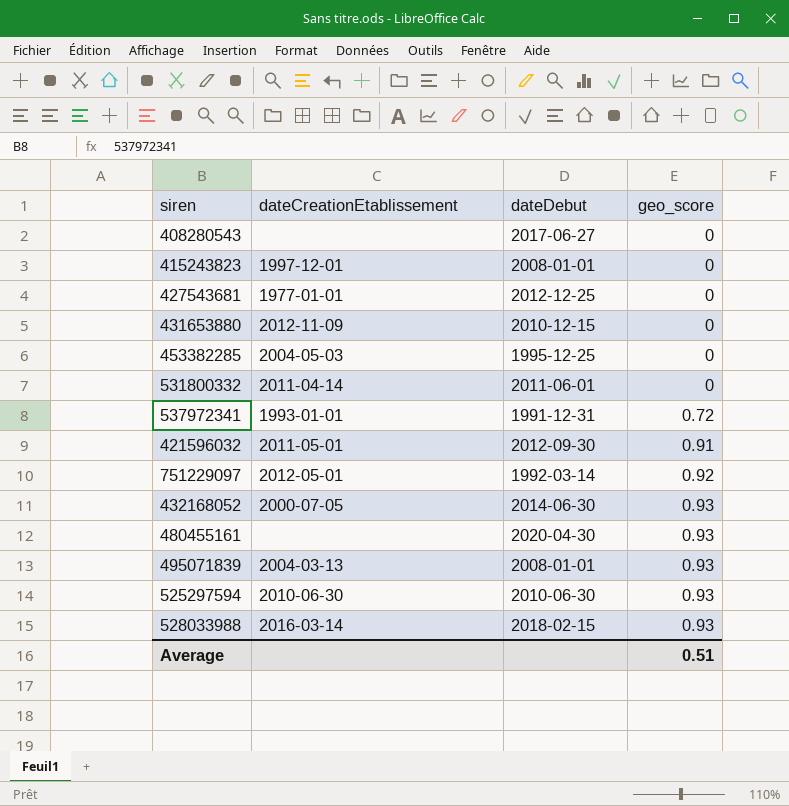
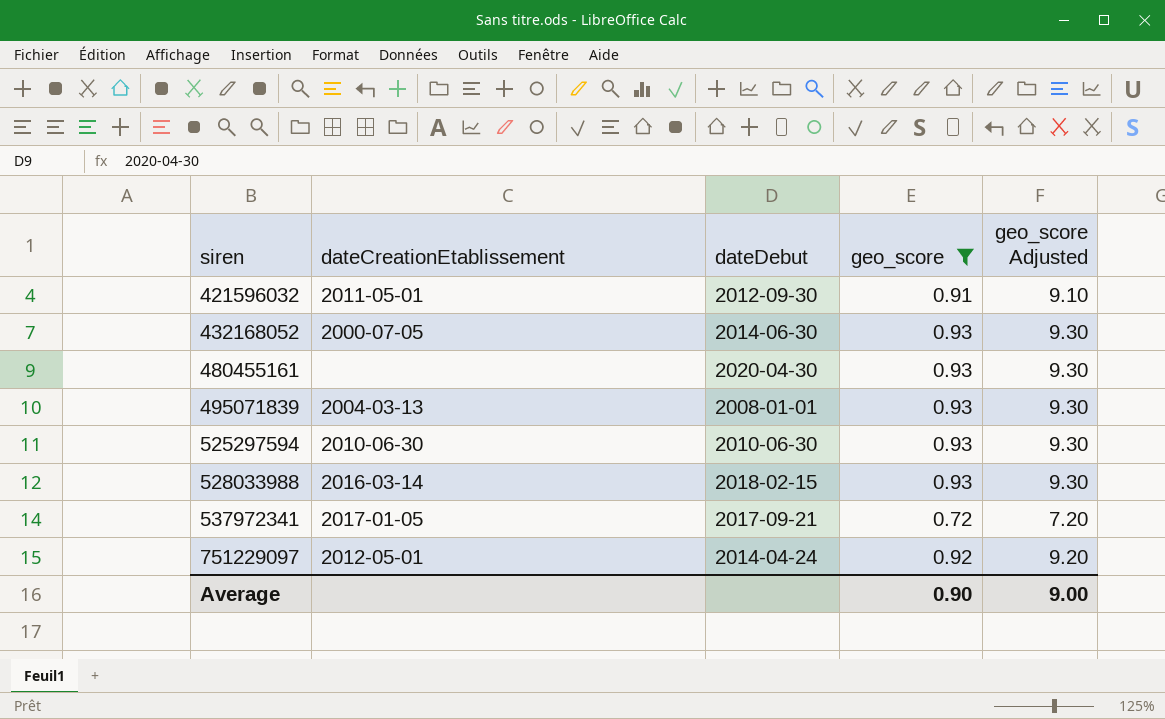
filter: none -> geo_score != 0
row order: geo_score ascending -> siren ascending
column geo_score Adjusted | formula: none -> [geo_score] * 10
537972341 | dateCreationEtablissement: 1993-01-01 -> 2017-01-05
537972341 | dateDebut: 1991-12-31 -> 2017-09-21
751229097 | dateDebut: 1992-03-14 -> 2014-04-24
Average | geo_score: 0.51 -> 0.90

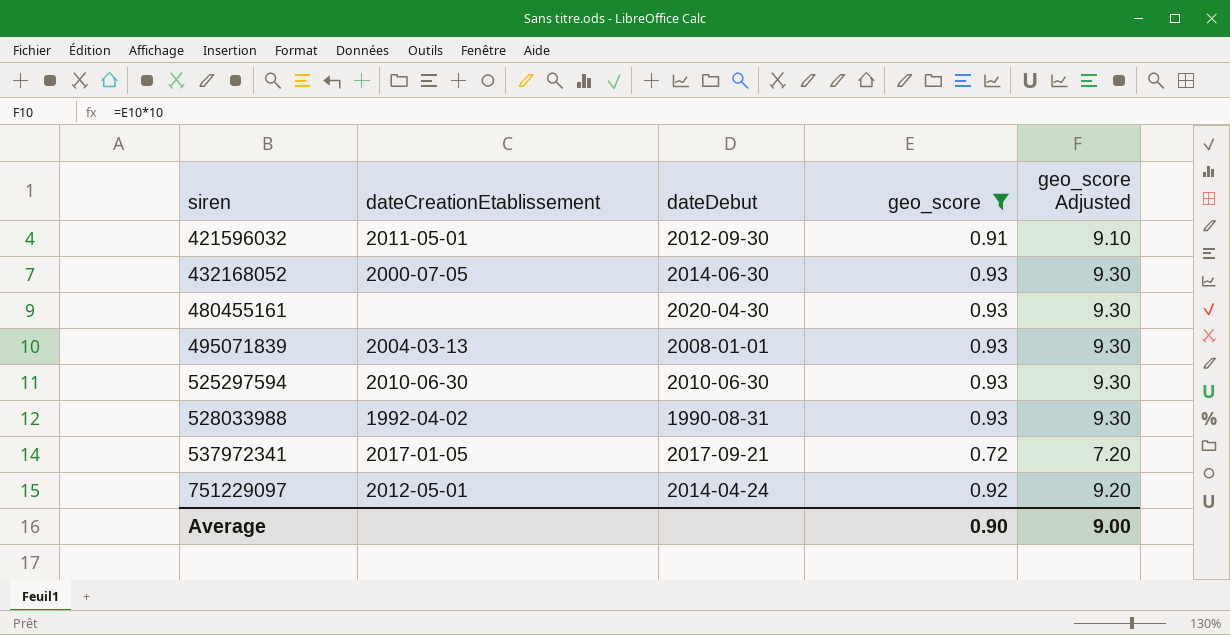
528033988 | dateCreationEtablissement: 2016-03-14 -> 1992-04-02
528033988 | dateDebut: 2018-02-15 -> 1990-08-31

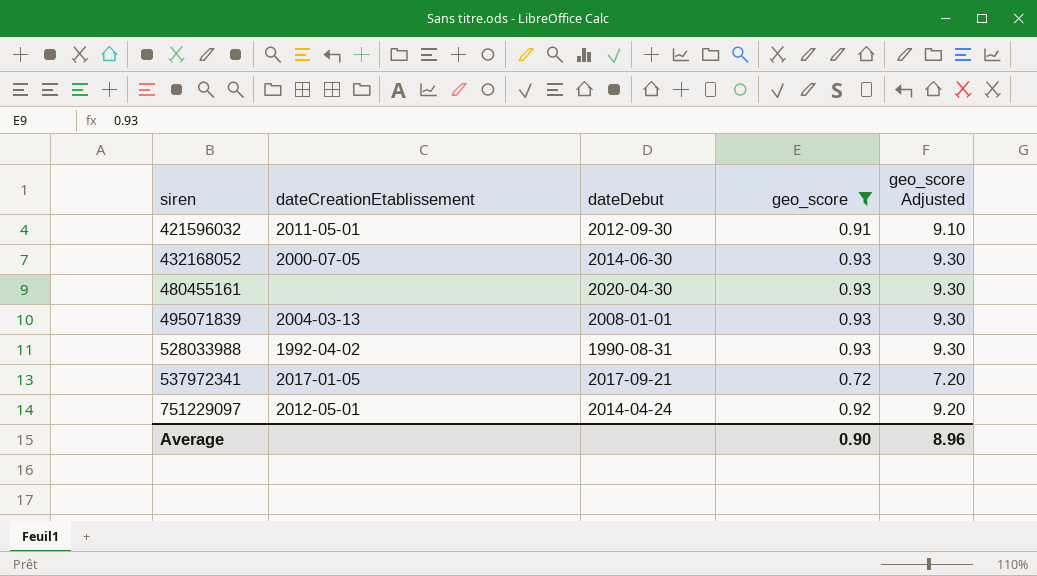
row 525297594: 2010-06-30 | 2010-06-30 | 0.93 | 9.30 -> none
Average | geo_score Adjusted: 9.00 -> 8.96

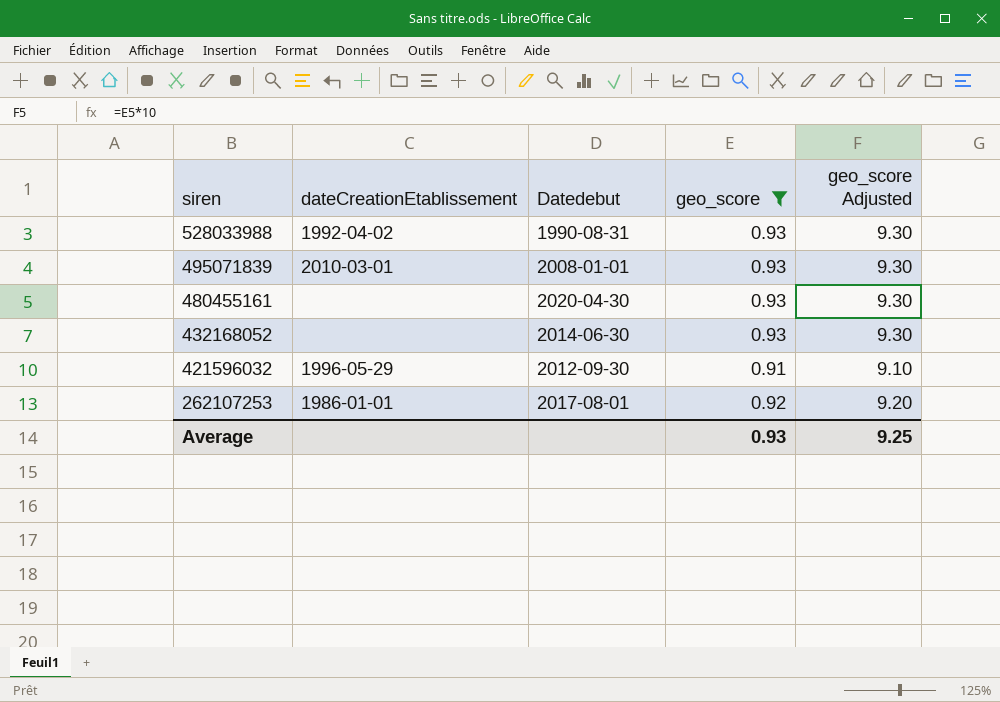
row order: siren ascending -> siren descending
column name: dateDebut -> Datedebut
row 537972341: 2017-01-05 | 2017-09-21 | 0.72 | 7.20 -> none
row 751229097: 2012-05-01 | 2014-04-24 | 0.92 | 9.20 -> none
495071839 | dateCreationEtablissement: 2004-03-13 -> 2010-03-01
432168052 | dateCreationEtablissement: 2000-07-05 -> none
421596032 | dateCreationEtablissement: 2011-05-01 -> 1996-05-29
row 262107253: none -> 1986-01-01 | 2017-08-01 | 0.92 | 9.20
Average | geo_score: 0.90 -> 0.93
Average | geo_score Adjusted: 8.96 -> 9.25

